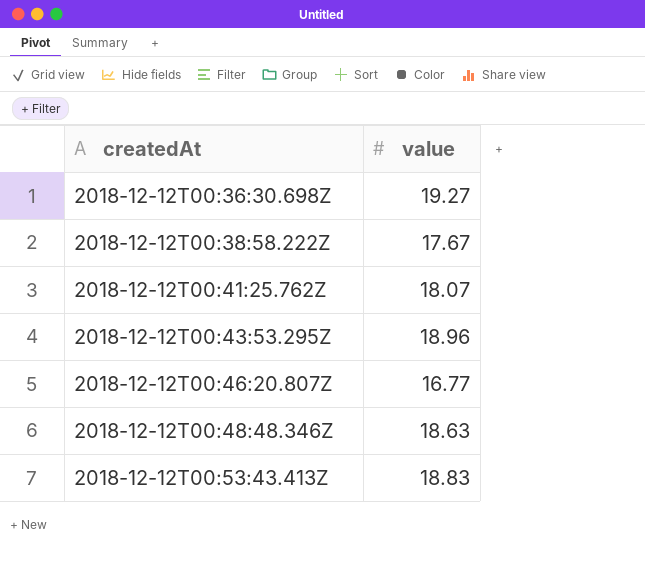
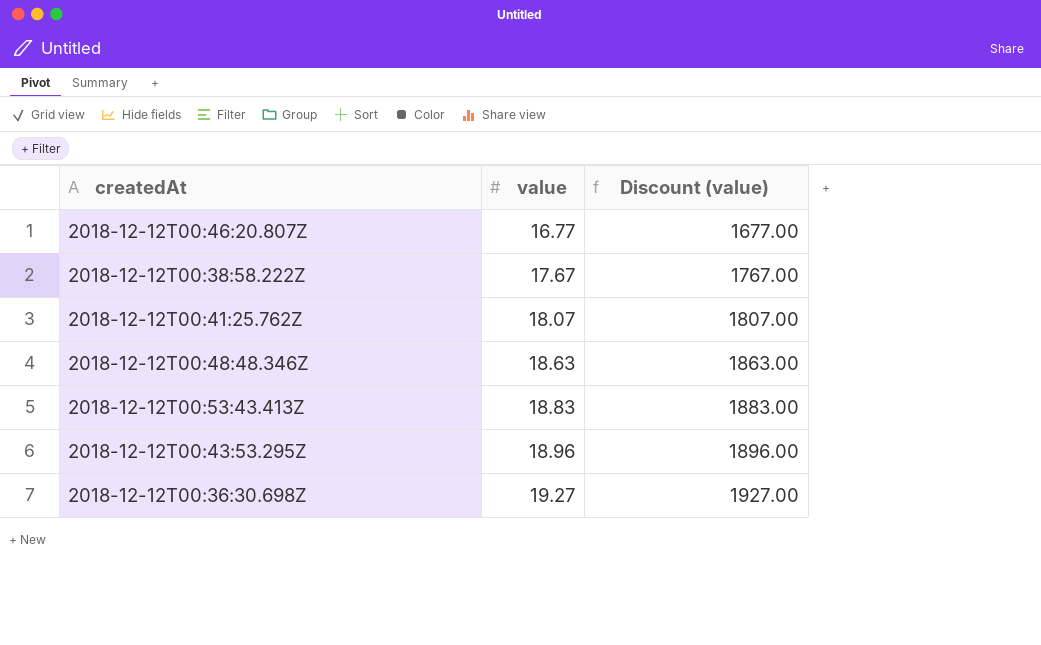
row order: createdAt ascending -> value ascending
column Discount (value) | formula: none -> [value] * 100

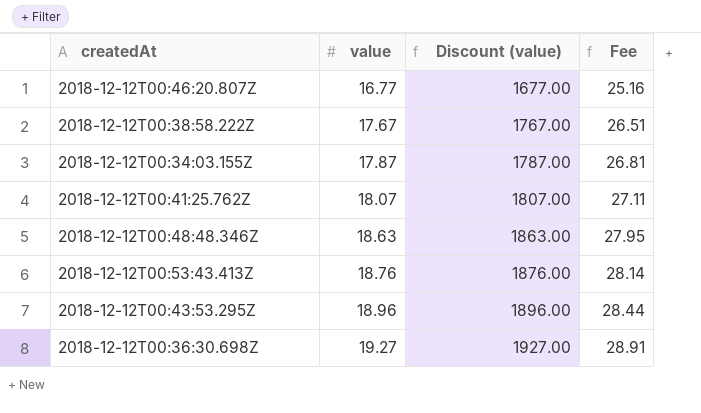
column Fee | formula: none -> [value] * 1.5
row 2018-12-12T00:34:03.155Z: none -> 17.87 | 1787.00 | 26.81
2018-12-12T00:53:43.413Z | value: 18.83 -> 18.76
2018-12-12T00:53:43.413Z | Discount (value): 1883.00 -> 1876.00

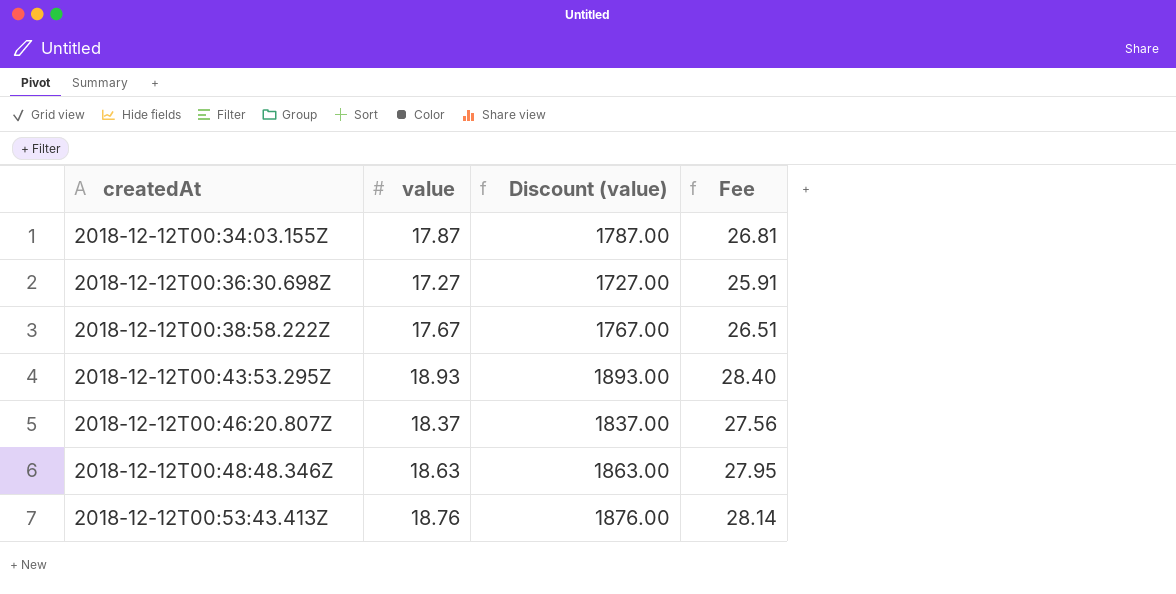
row order: value ascending -> createdAt ascending
row 2018-12-12T00:41:25.762Z: 18.07 | 1807.00 | 27.11 -> none
2018-12-12T00:36:30.698Z | value: 19.27 -> 17.27
2018-12-12T00:36:30.698Z | Discount (value): 1927.00 -> 1727.00
2018-12-12T00:36:30.698Z | Fee: 28.91 -> 25.91
2018-12-12T00:43:53.295Z | value: 18.96 -> 18.93
2018-12-12T00:43:53.295Z | Discount (value): 1896.00 -> 1893.00
2018-12-12T00:43:53.295Z | Fee: 28.44 -> 28.40
2018-12-12T00:46:20.807Z | value: 16.77 -> 18.37
2018-12-12T00:46:20.807Z | Discount (value): 1677.00 -> 1837.00
2018-12-12T00:46:20.807Z | Fee: 25.16 -> 27.56

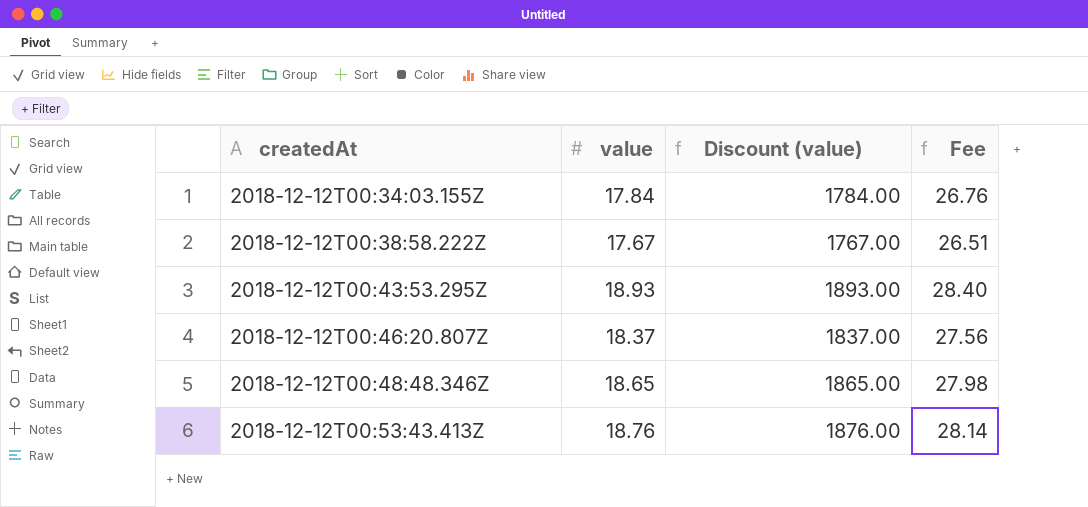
row 2018-12-12T00:36:30.698Z: 17.27 | 1727.00 | 25.91 -> none
2018-12-12T00:34:03.155Z | value: 17.87 -> 17.84
2018-12-12T00:34:03.155Z | Discount (value): 1787.00 -> 1784.00
2018-12-12T00:34:03.155Z | Fee: 26.81 -> 26.76
2018-12-12T00:48:48.346Z | value: 18.63 -> 18.65
2018-12-12T00:48:48.346Z | Discount (value): 1863.00 -> 1865.00
2018-12-12T00:48:48.346Z | Fee: 27.95 -> 27.98

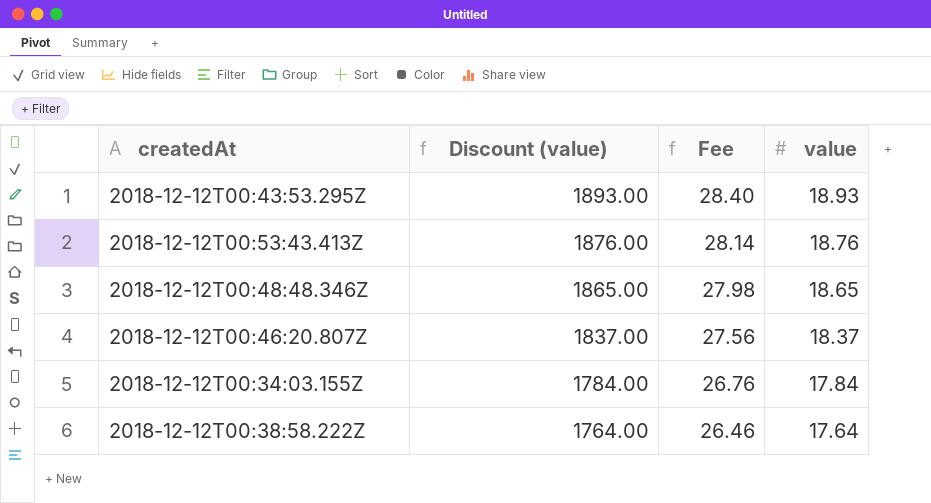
row order: createdAt ascending -> Discount (value) descending
column value | position: 2 -> 4
2018-12-12T00:38:58.222Z | Discount (value): 1767.00 -> 1764.00
2018-12-12T00:38:58.222Z | Fee: 26.51 -> 26.46
2018-12-12T00:38:58.222Z | value: 17.67 -> 17.64

